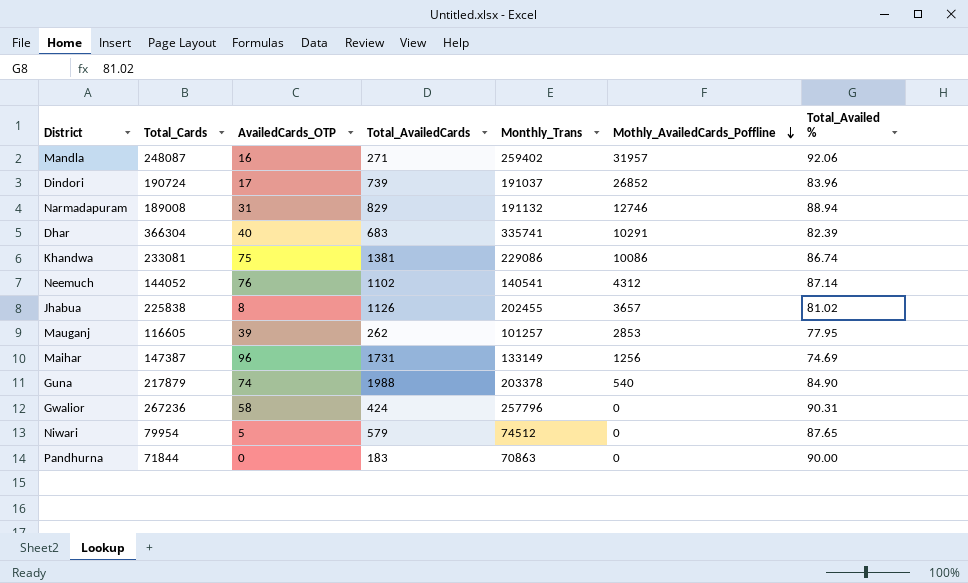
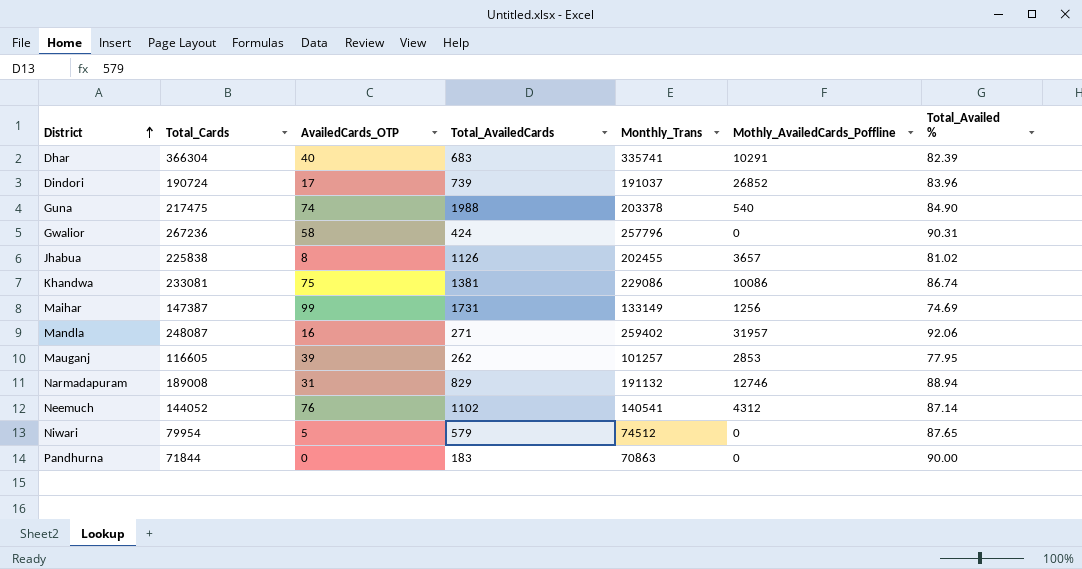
row order: Mothly_AvailedCards_Poffline descending -> District ascending
Guna | Total_Cards: 217879 -> 217475
Maihar | AvailedCards_OTP: 96 -> 99

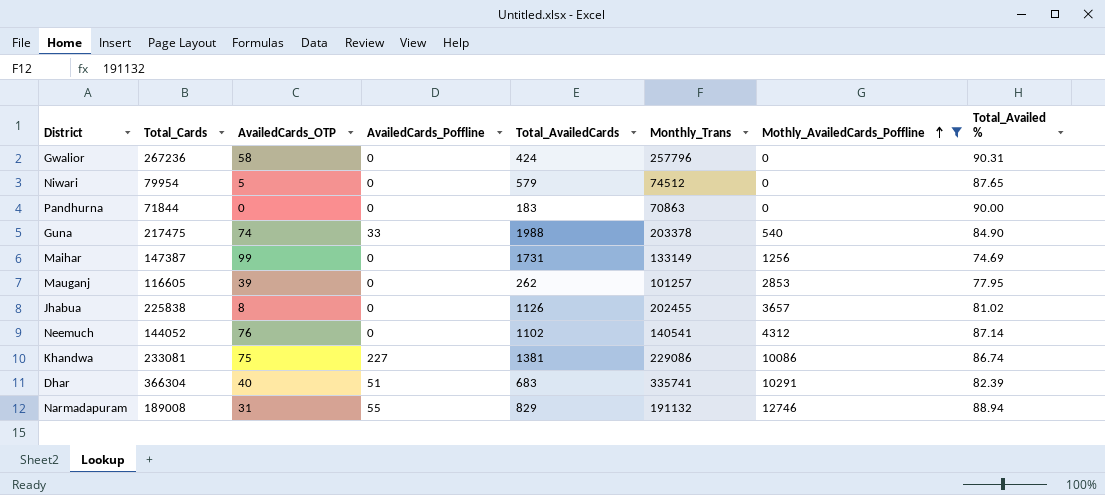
filter: none -> Mothly_AvailedCards_Poffline <= 12746
row order: District ascending -> Mothly_AvailedCards_Poffline ascending
column AvailedCards_Poffline | position: none -> 4

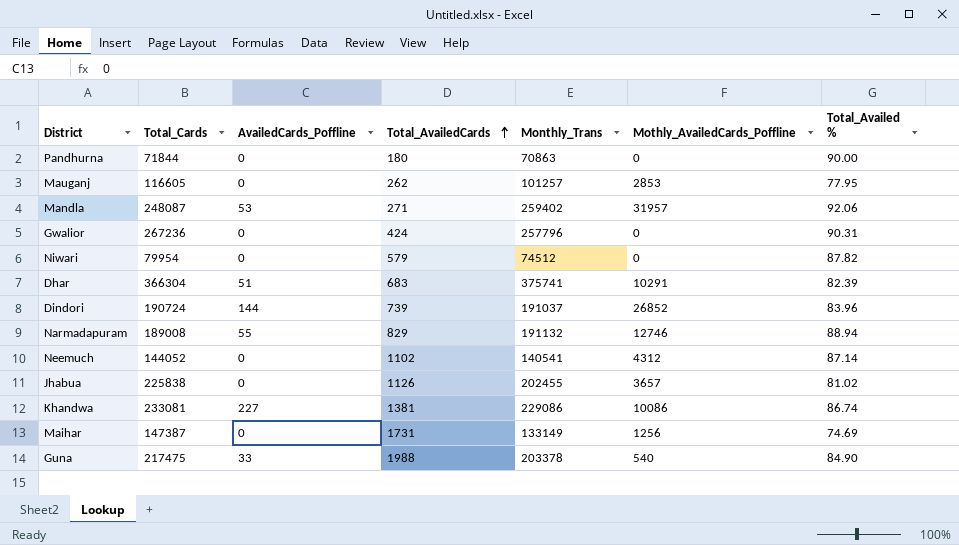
filter: Mothly_AvailedCards_Poffline <= 12746 -> none
row order: Mothly_AvailedCards_Poffline ascending -> Total_AvailedCards ascending
column AvailedCards_OTP | position: 3 -> none
Pandhurna | Total_AvailedCards: 183 -> 180
Niwari | Total_Availed %: 87.65 -> 87.82
Dhar | Monthly_Trans: 335741 -> 375741

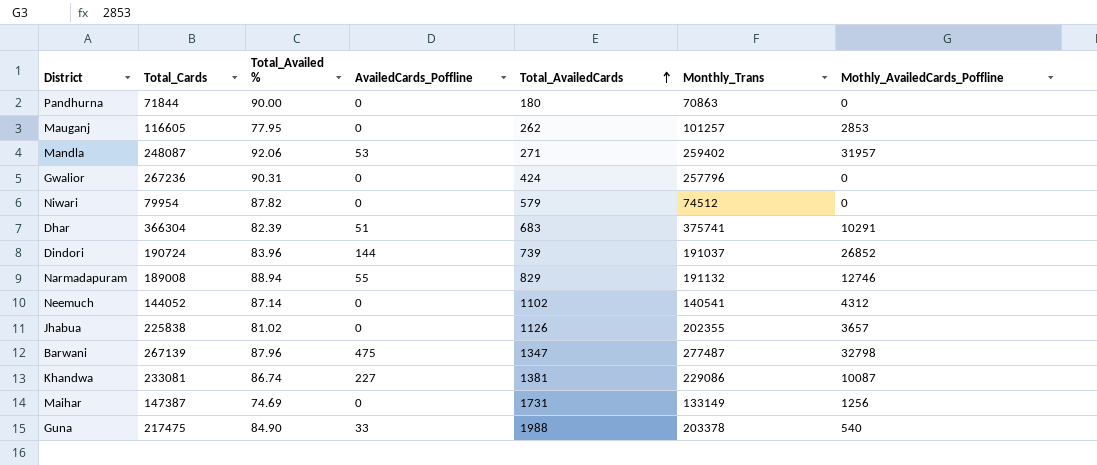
column Total_Availed % | position: 7 -> 3
Jhabua | Monthly_Trans: 202455 -> 202355
row Barwani: none -> 267139 | 87.96 | 475 | 1347 | 277487 | 32798
Khandwa | Mothly_AvailedCards_Poffline: 10086 -> 10087

